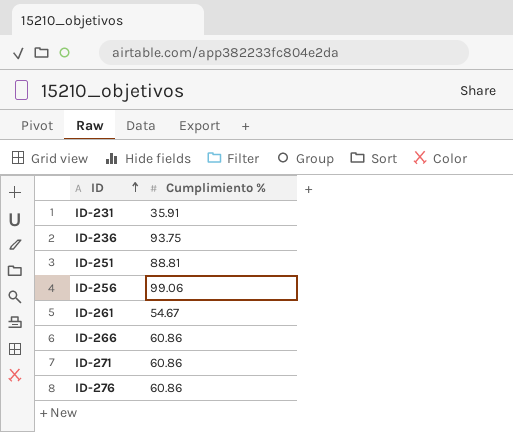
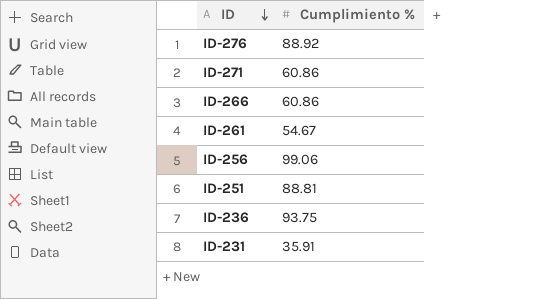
row order: ID ascending -> ID descending
ID-276 | Cumplimiento %: 60.86 -> 88.92

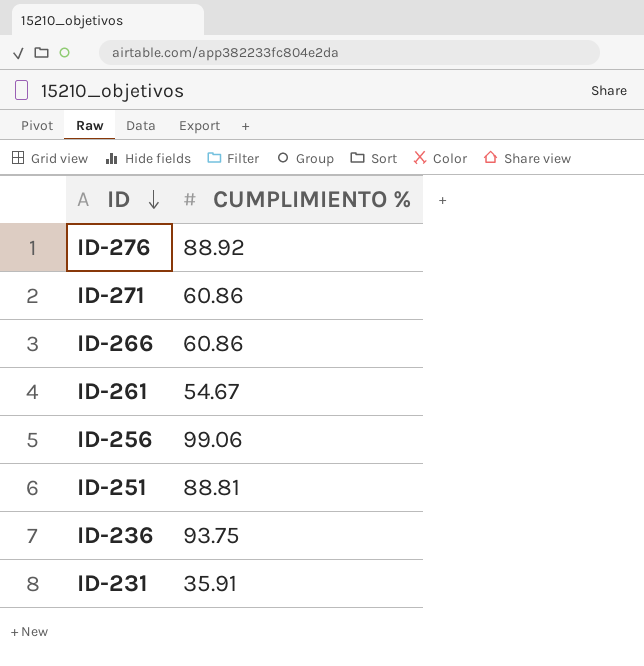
column name: Cumplimiento % -> CUMPLIMIENTO %

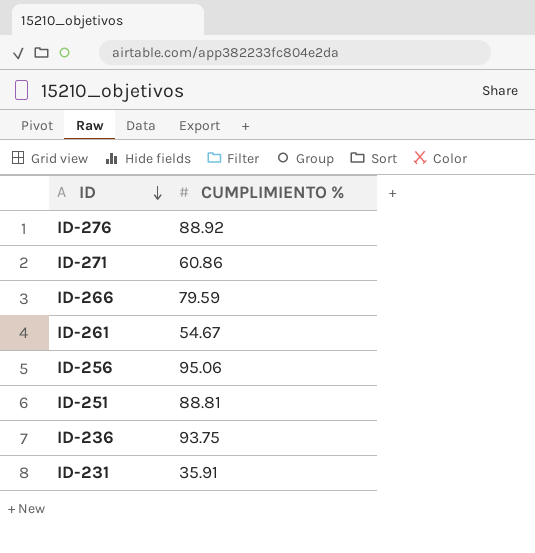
ID-266 | CUMPLIMIENTO %: 60.86 -> 79.59
ID-256 | CUMPLIMIENTO %: 99.06 -> 95.06

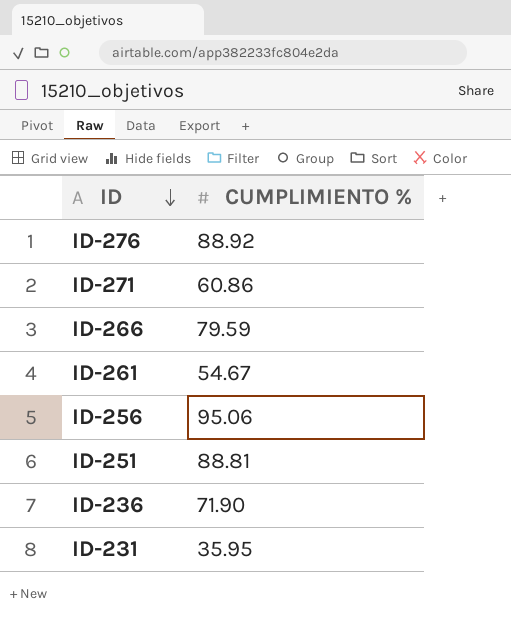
ID-236 | CUMPLIMIENTO %: 93.75 -> 71.90
ID-231 | CUMPLIMIENTO %: 35.91 -> 35.95

